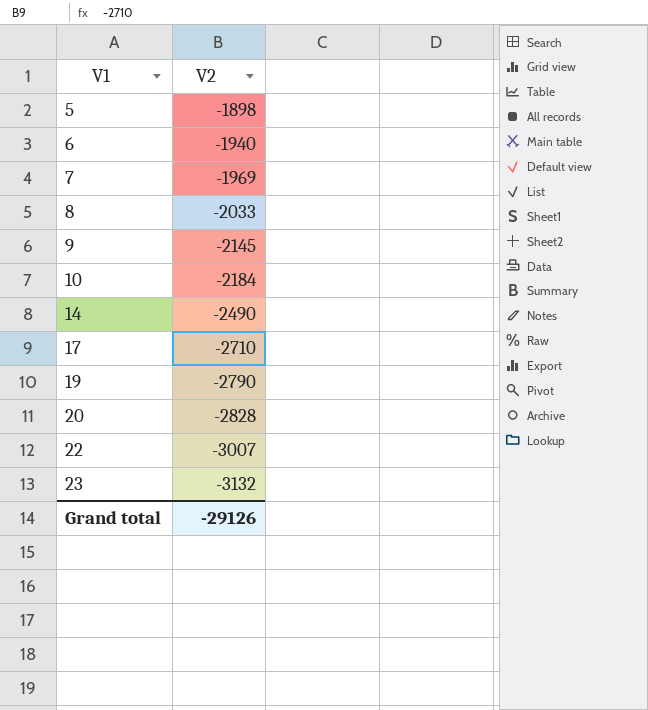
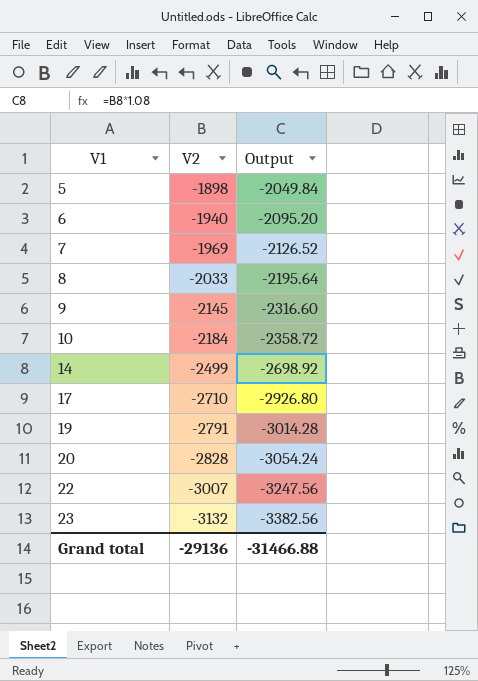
column Output | formula: none -> [V2] * 1.08
14 | V2: -2490 -> -2499
19 | V2: -2790 -> -2791
Grand total | V2: -29126 -> -29136

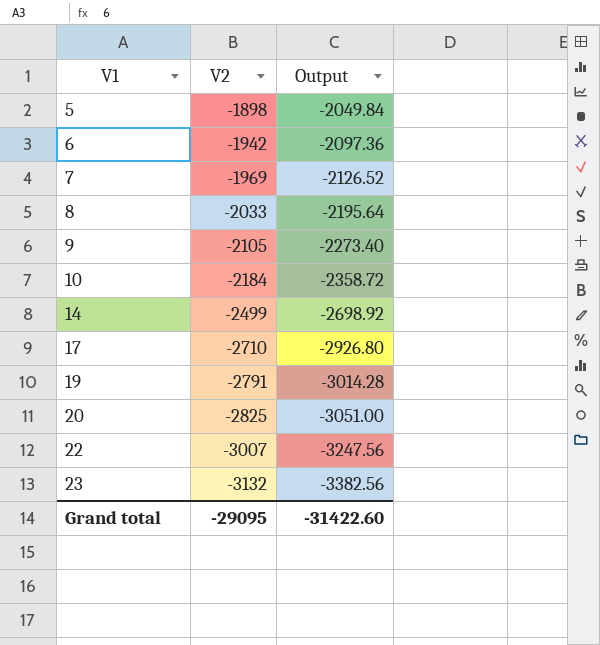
6 | V2: -1940 -> -1942
6 | Output: -2095.20 -> -2097.36
9 | V2: -2145 -> -2105
9 | Output: -2316.60 -> -2273.40
20 | V2: -2828 -> -2825
20 | Output: -3054.24 -> -3051.00
Grand total | V2: -29136 -> -29095
Grand total | Output: -31466.88 -> -31422.60

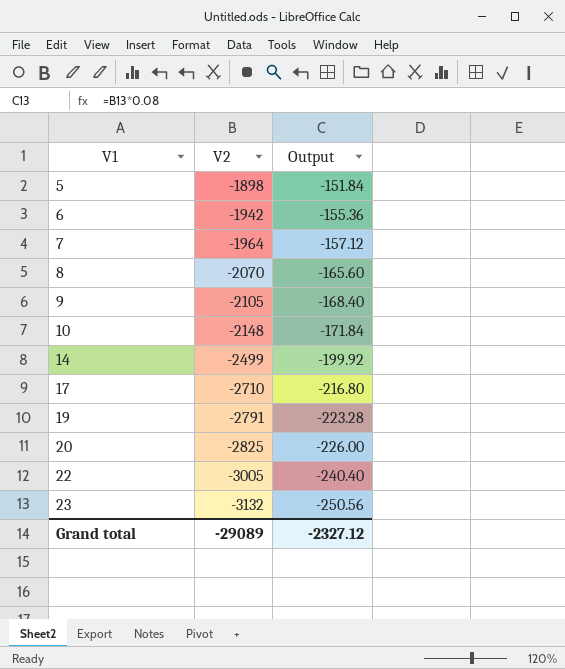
column Output | formula: [V2] * 1.08 -> [V2] * 0.08
7 | V2: -1969 -> -1964
8 | V2: -2033 -> -2070
10 | V2: -2184 -> -2148
22 | V2: -3007 -> -3005
Grand total | V2: -29095 -> -29089
Grand total | Output: -31422.60 -> -2327.12

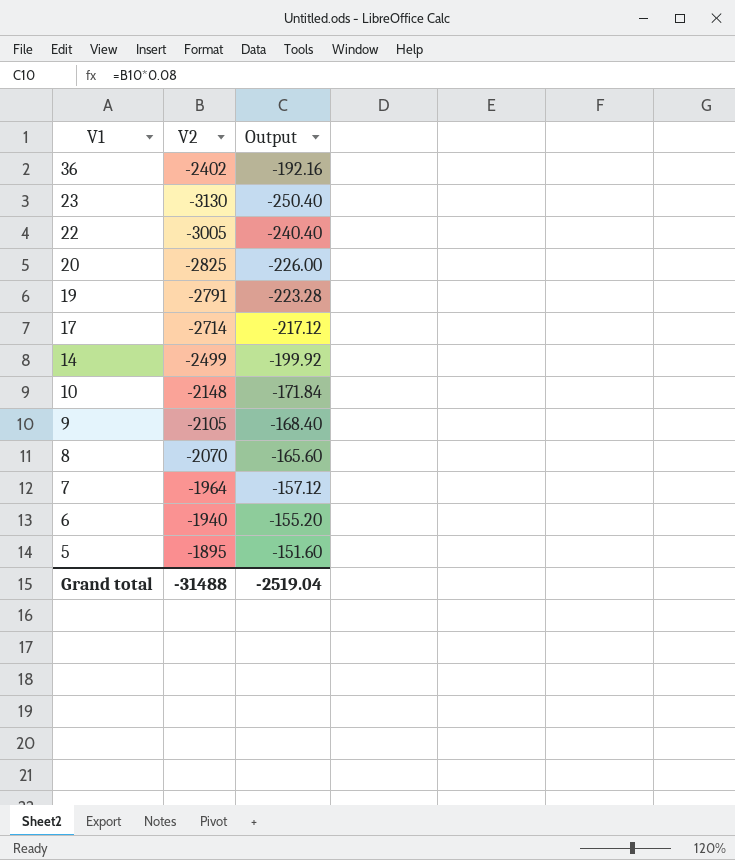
row order: V1 ascending -> V1 descending
row 36: none -> -2402 | -192.16
23 | V2: -3132 -> -3130
23 | Output: -250.56 -> -250.40
17 | V2: -2710 -> -2714
17 | Output: -216.80 -> -217.12
6 | V2: -1942 -> -1940
6 | Output: -155.36 -> -155.20
5 | V2: -1898 -> -1895
5 | Output: -151.84 -> -151.60
Grand total | V2: -29089 -> -31488
Grand total | Output: -2327.12 -> -2519.04

